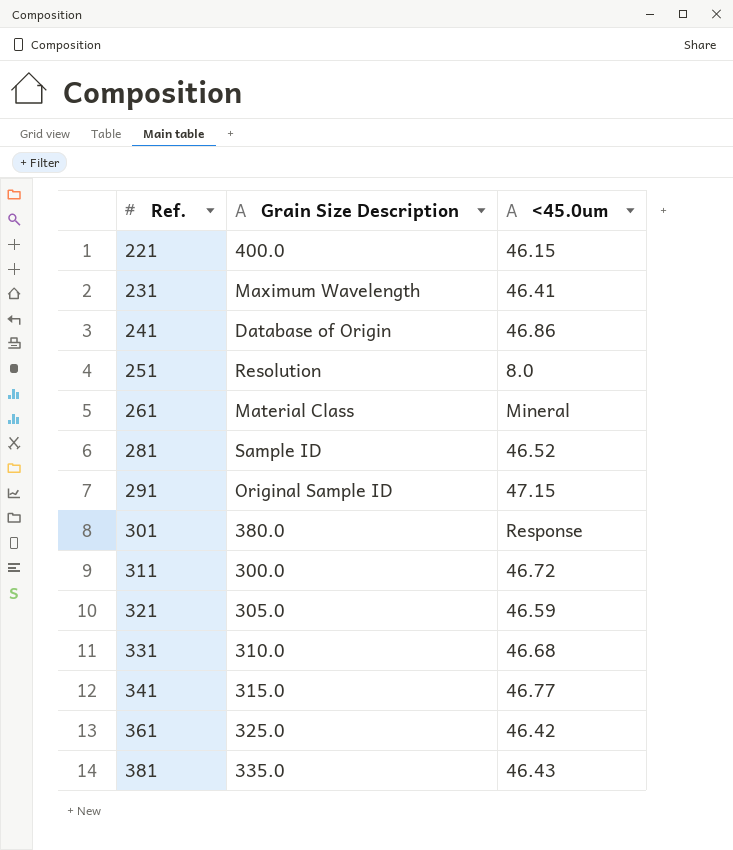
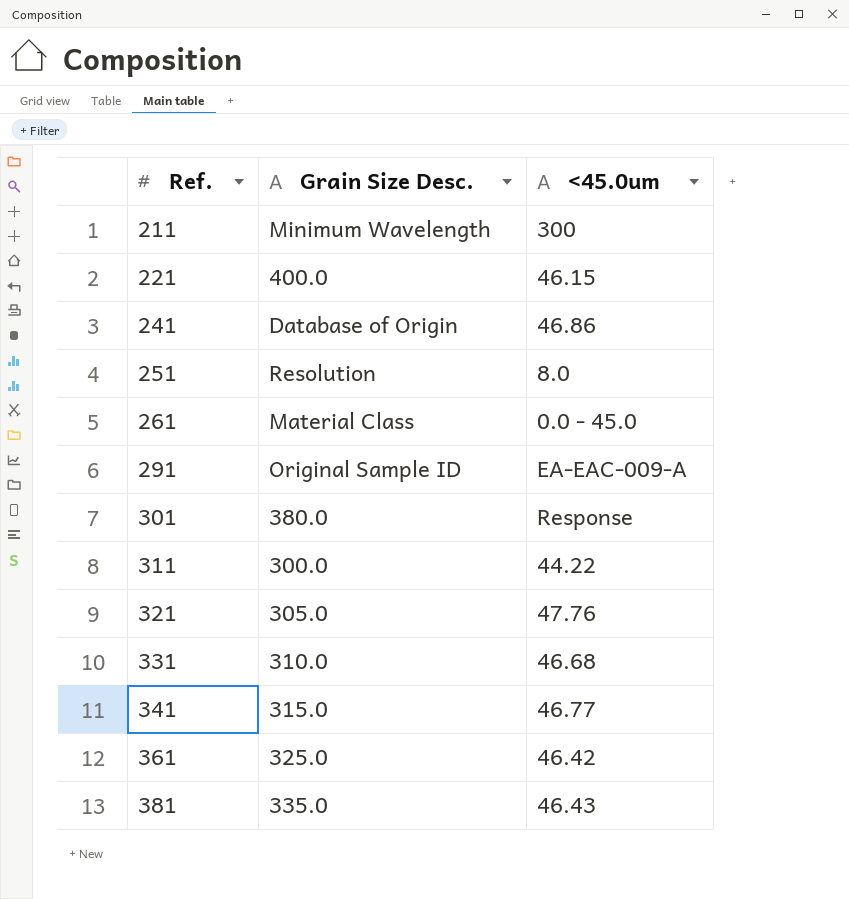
column name: Grain Size Description -> Grain Size Desc.
row 231: Maximum Wavelength | 46.41 -> none
row 281: Sample ID | 46.52 -> none
row 211: none -> Minimum Wavelength | 300
261 | <45.0um: Mineral -> 0.0 - 45.0
291 | <45.0um: 47.15 -> EA-EAC-009-A
311 | <45.0um: 46.72 -> 44.22
321 | <45.0um: 46.59 -> 47.76

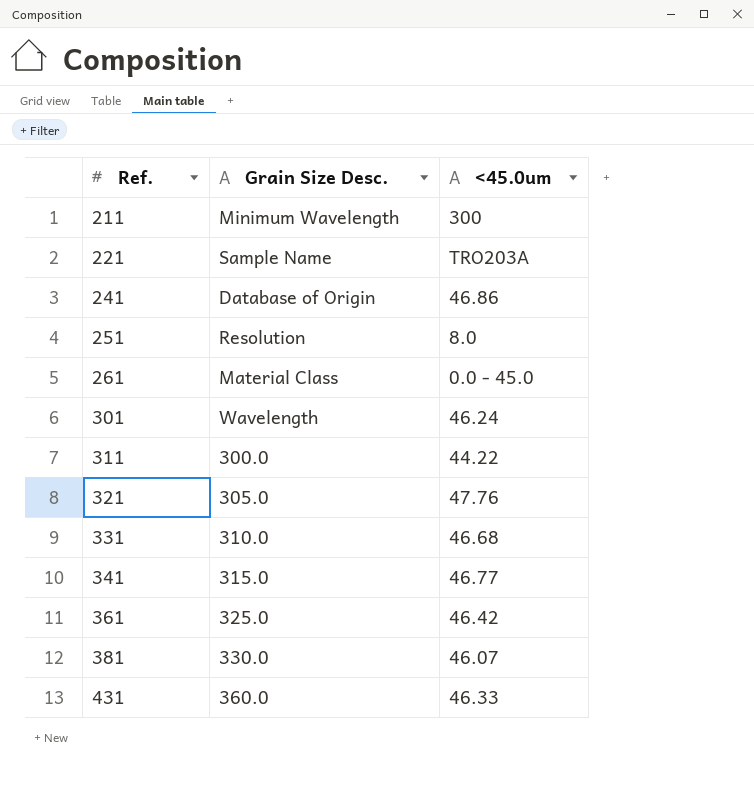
row 291: Original Sample ID | EA-EAC-009-A -> none
221 | Grain Size Desc.: 400.0 -> Sample Name
221 | <45.0um: 46.15 -> TRO203A
301 | Grain Size Desc.: 380.0 -> Wavelength
301 | <45.0um: Response -> 46.24
381 | Grain Size Desc.: 335.0 -> 330.0
381 | <45.0um: 46.43 -> 46.07
row 431: none -> 360.0 | 46.33

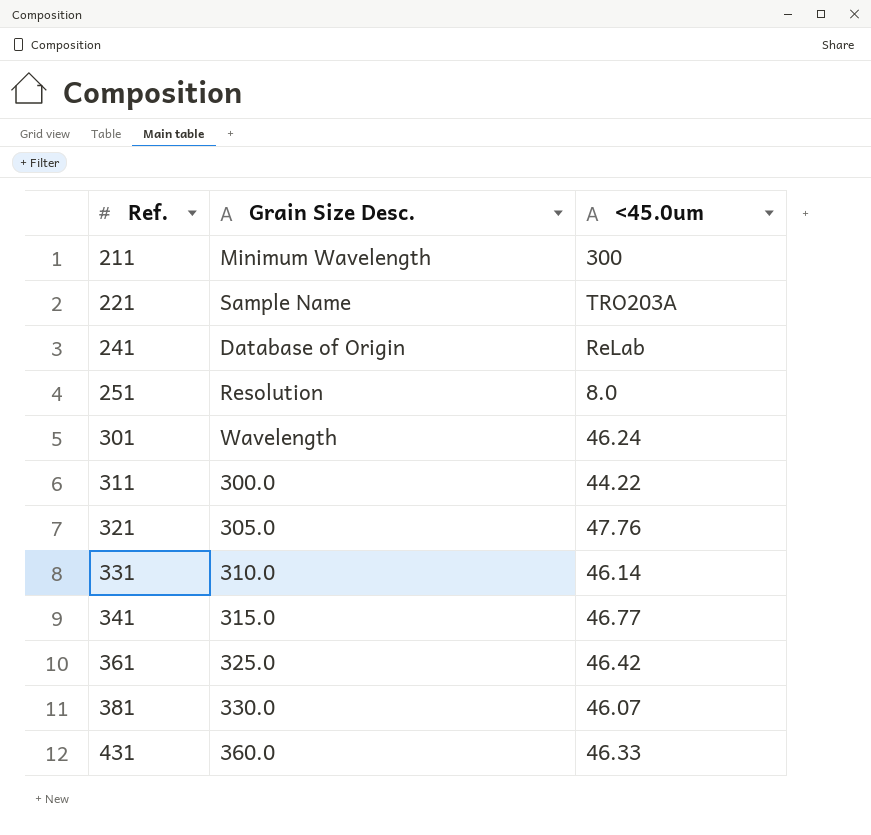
row 261: Material Class | 0.0 - 45.0 -> none
241 | <45.0um: 46.86 -> ReLab
331 | <45.0um: 46.68 -> 46.14

